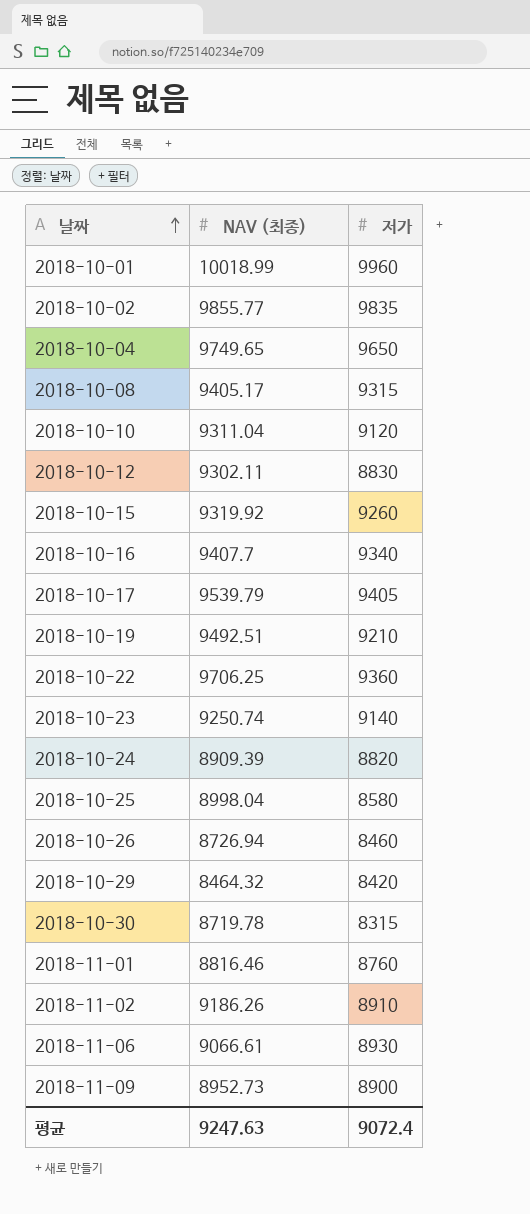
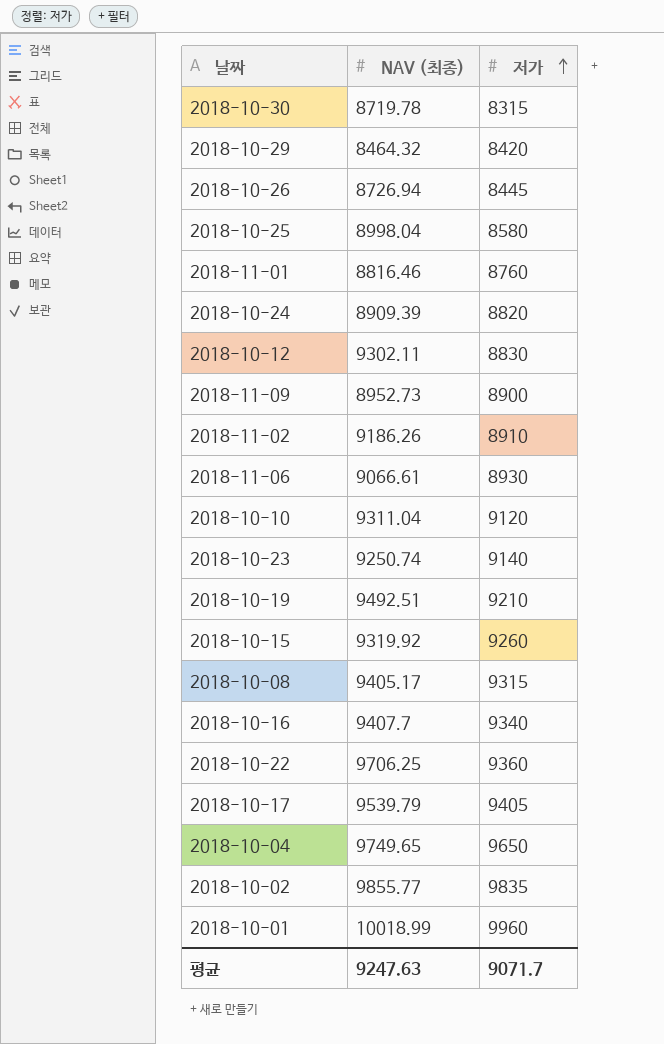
row order: 날짜 ascending -> 저가 ascending
2018-10-26 | 저가: 8460 -> 8445
평균 | 저가: 9072.4 -> 9071.7

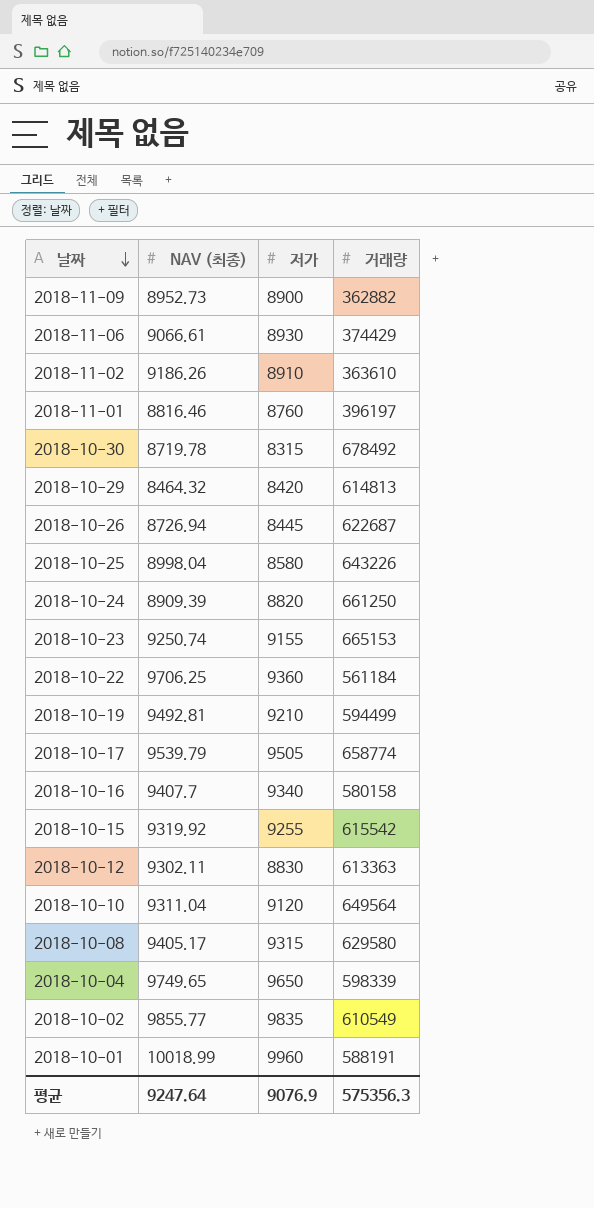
row order: 저가 ascending -> 날짜 descending
column 거래량 | position: none -> 4
2018-10-23 | 저가: 9140 -> 9155
2018-10-19 | NAV (최종): 9492.51 -> 9492.81
2018-10-17 | 저가: 9405 -> 9505
2018-10-15 | 저가: 9260 -> 9255
평균 | NAV (최종): 9247.63 -> 9247.64
평균 | 저가: 9071.7 -> 9076.9

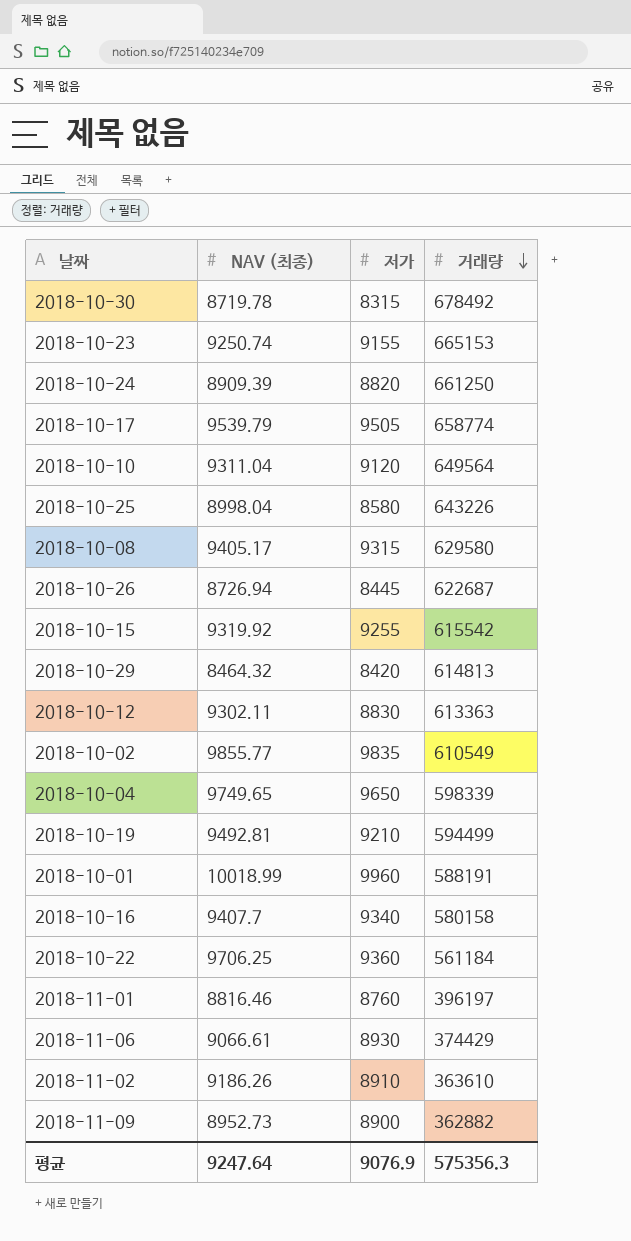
row order: 날짜 descending -> 거래량 descending

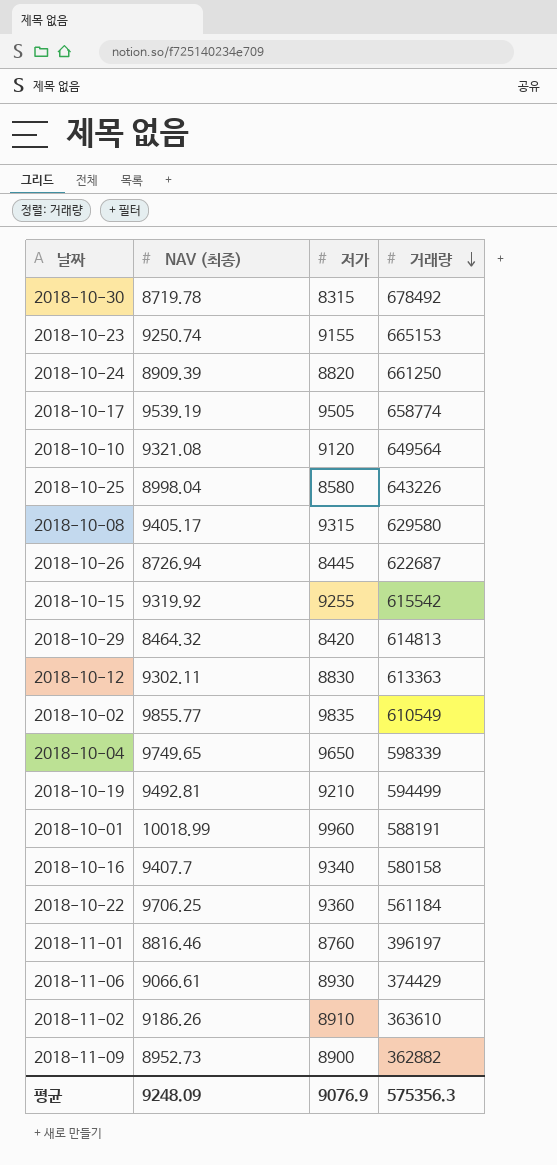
2018-10-17 | NAV (최종): 9539.79 -> 9539.19
2018-10-10 | NAV (최종): 9311.04 -> 9321.08
평균 | NAV (최종): 9247.64 -> 9248.09

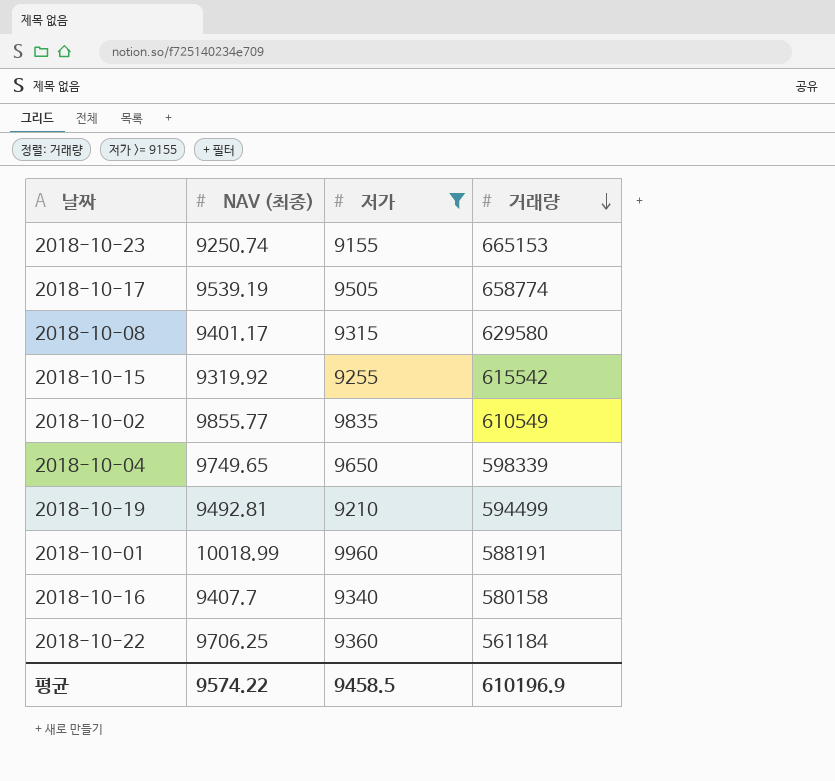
filter: none -> 저가 >= 9155
2018-10-08 | NAV (최종): 9405.17 -> 9401.17
평균 | NAV (최종): 9248.09 -> 9574.22
평균 | 저가: 9076.9 -> 9458.5
평균 | 거래량: 575356.3 -> 610196.9

